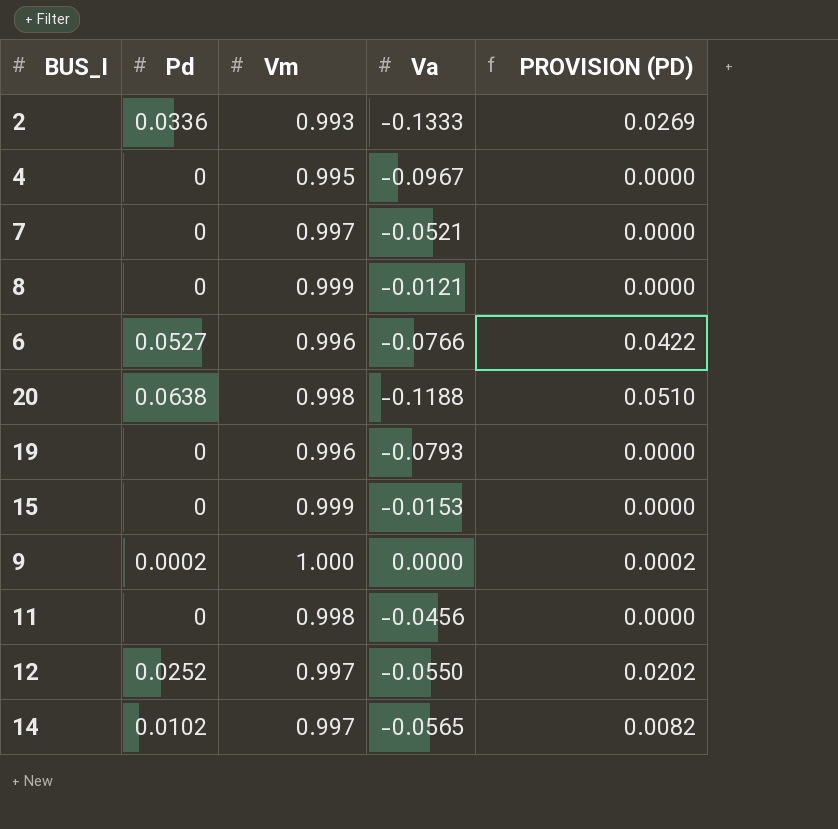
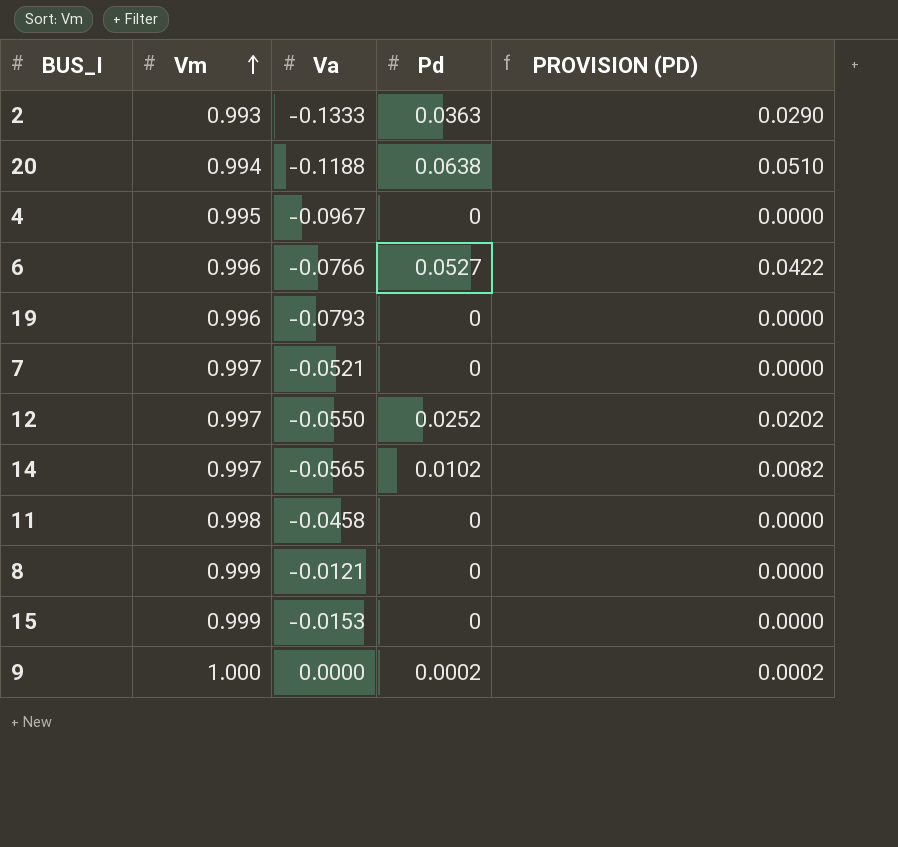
row order: none -> Vm ascending
column Pd | position: 2 -> 4
2 | Pd: 0.0336 -> 0.0363
2 | PROVISION (PD): 0.0269 -> 0.0290
20 | Vm: 0.998 -> 0.994
11 | Va: -0.0456 -> -0.0458

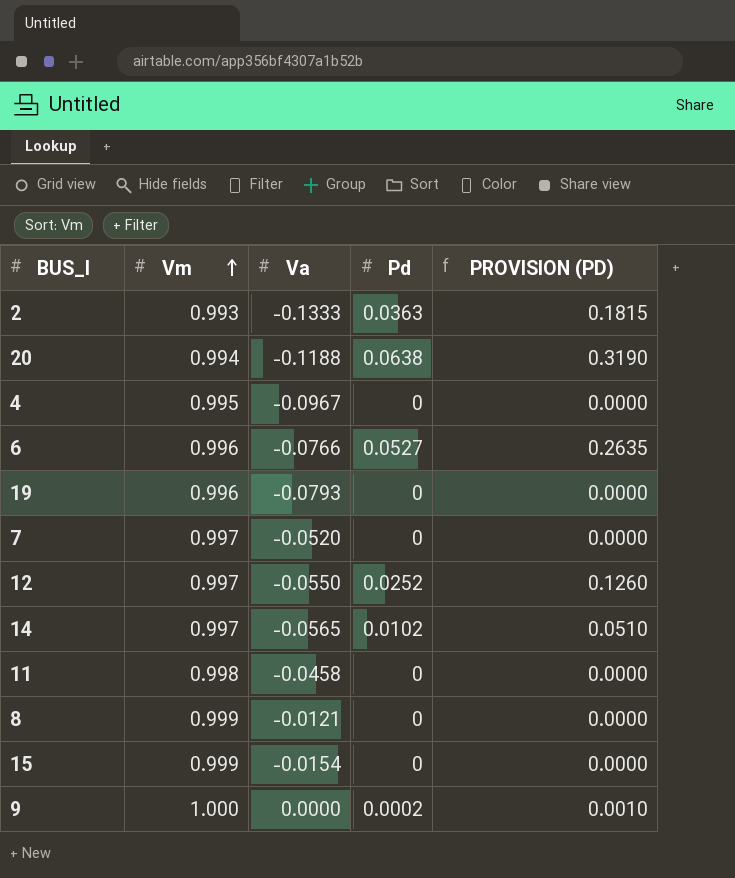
column PROVISION (PD) | formula: [Pd] * 0.8 -> [Pd] * 5
7 | Va: -0.0521 -> -0.0520
15 | Va: -0.0153 -> -0.0154

